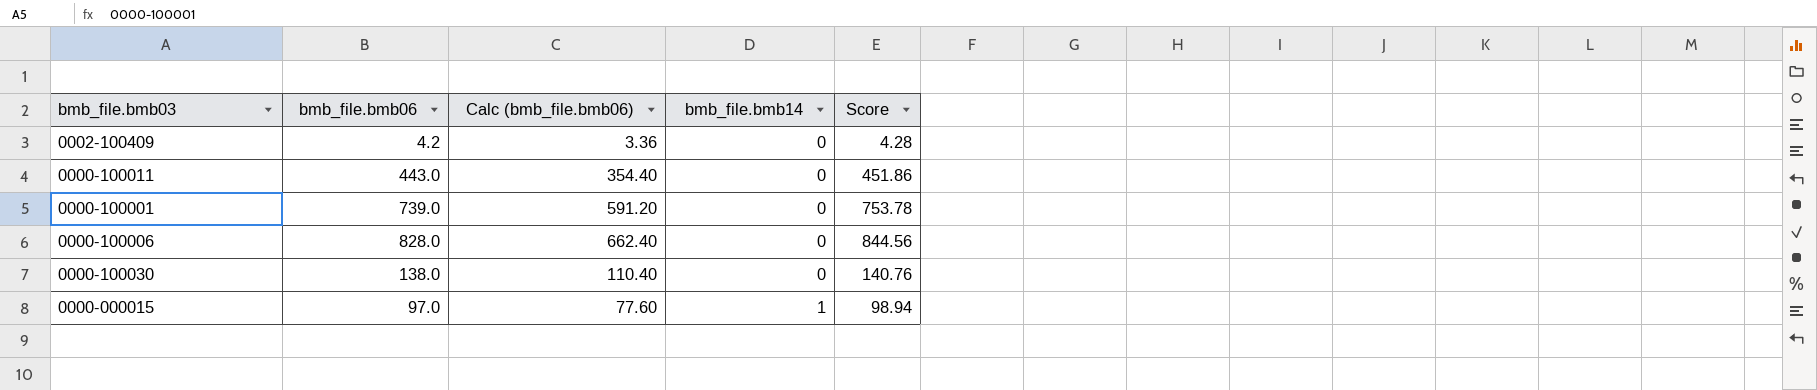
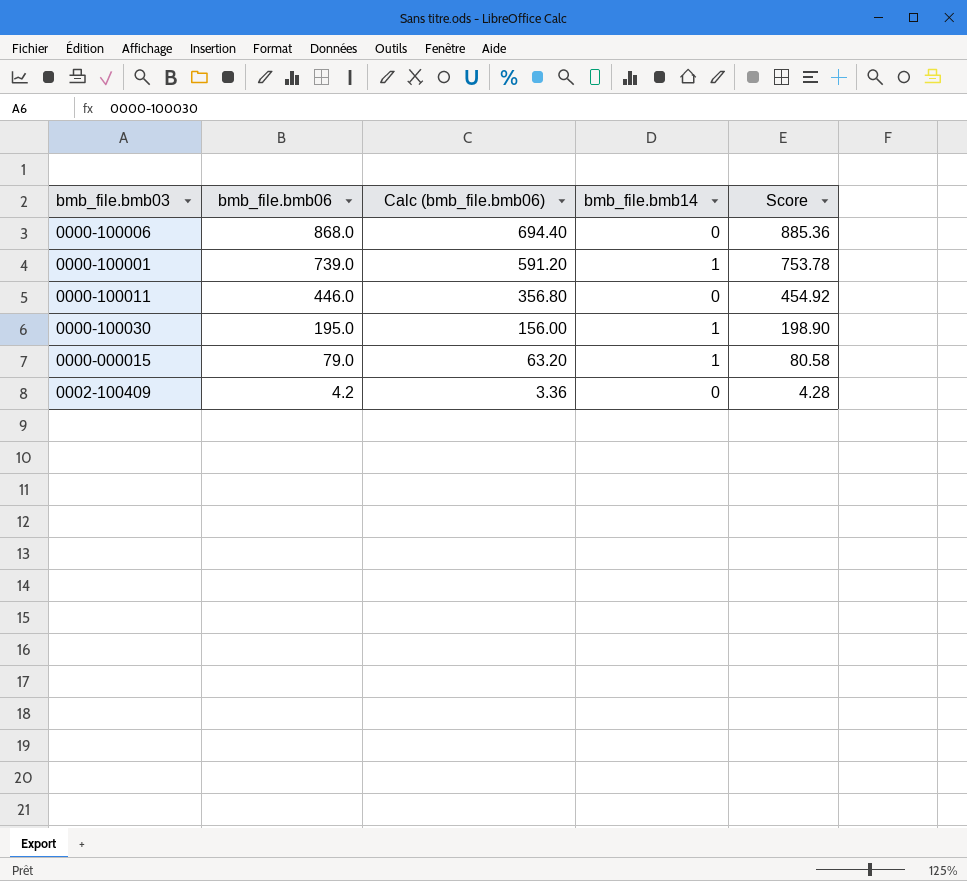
row order: bmb_file.bmb14 ascending -> bmb_file.bmb06 descending
0000-100006 | bmb_file.bmb06: 828.0 -> 868.0
0000-100006 | Calc (bmb_file.bmb06): 662.40 -> 694.40
0000-100006 | Score: 844.56 -> 885.36
0000-100001 | bmb_file.bmb14: 0 -> 1
0000-100011 | bmb_file.bmb06: 443.0 -> 446.0
0000-100011 | Calc (bmb_file.bmb06): 354.40 -> 356.80
0000-100011 | Score: 451.86 -> 454.92
0000-100030 | bmb_file.bmb06: 138.0 -> 195.0
0000-100030 | Calc (bmb_file.bmb06): 110.40 -> 156.00
0000-100030 | bmb_file.bmb14: 0 -> 1
0000-100030 | Score: 140.76 -> 198.90
0000-000015 | bmb_file.bmb06: 97.0 -> 79.0
0000-000015 | Calc (bmb_file.bmb06): 77.60 -> 63.20
0000-000015 | Score: 98.94 -> 80.58

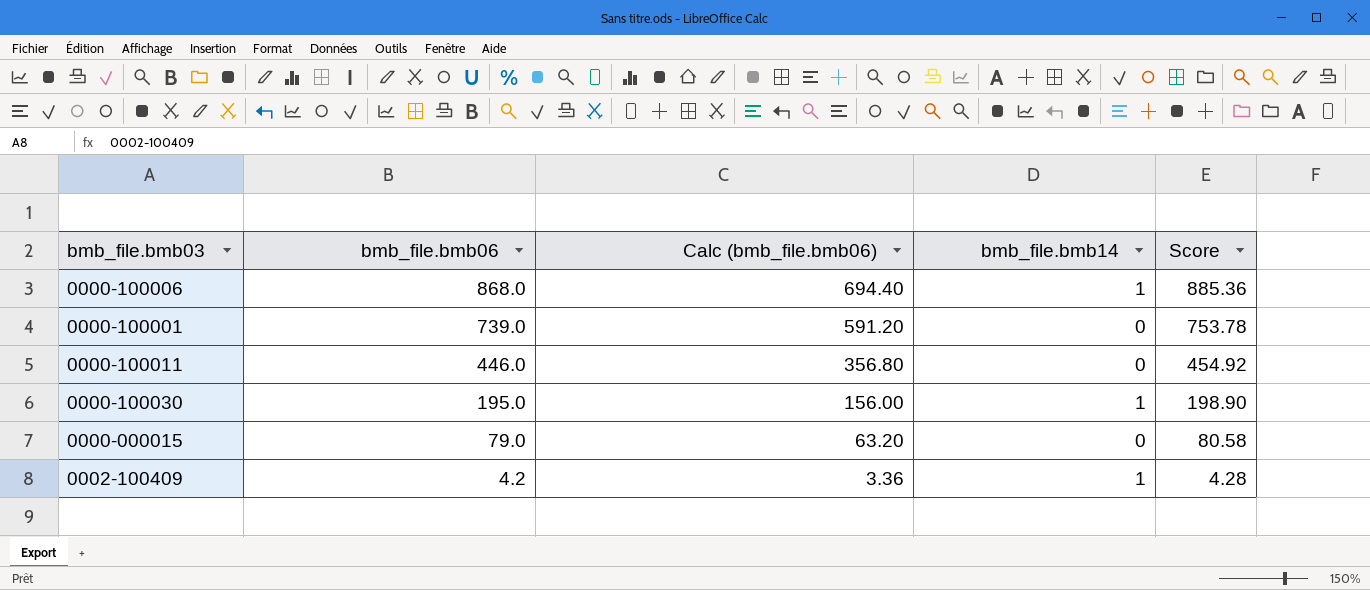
0000-100006 | bmb_file.bmb14: 0 -> 1
0000-100001 | bmb_file.bmb14: 1 -> 0
0000-000015 | bmb_file.bmb14: 1 -> 0
0002-100409 | bmb_file.bmb14: 0 -> 1

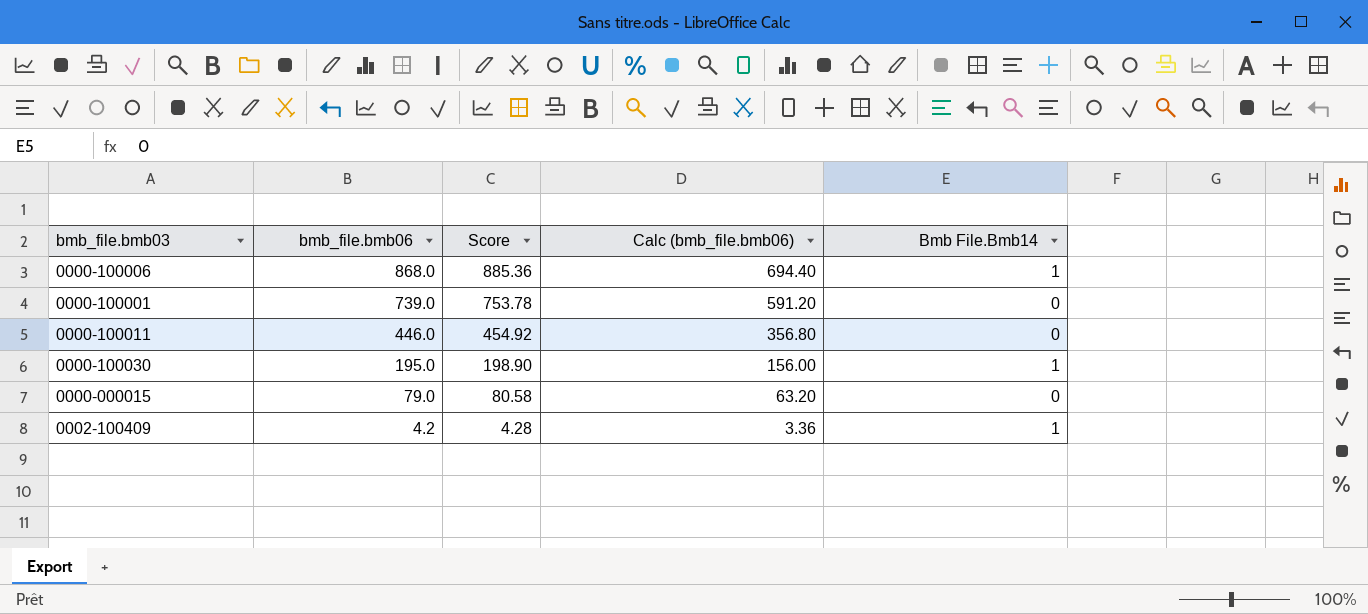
column Score | position: 5 -> 3
column name: bmb_file.bmb14 -> Bmb File.Bmb14

